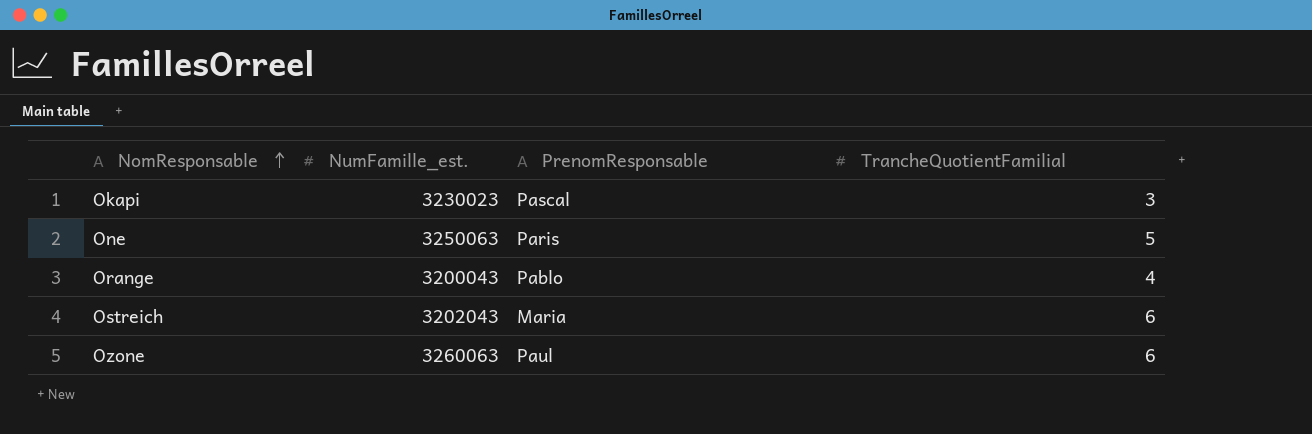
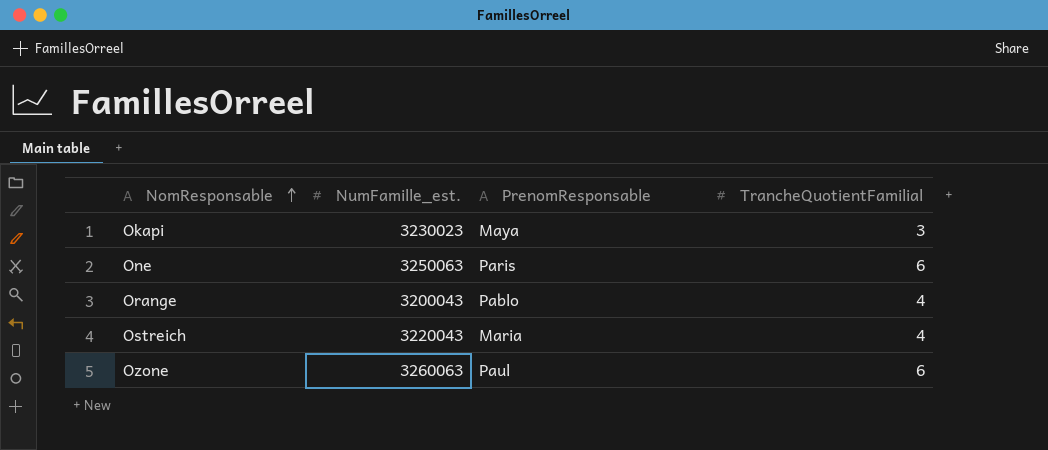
Okapi | PrenomResponsable: Pascal -> Maya
One | TrancheQuotientFamilial: 5 -> 6
Ostreich | NumFamille_est.: 3202043 -> 3220043
Ostreich | TrancheQuotientFamilial: 6 -> 4

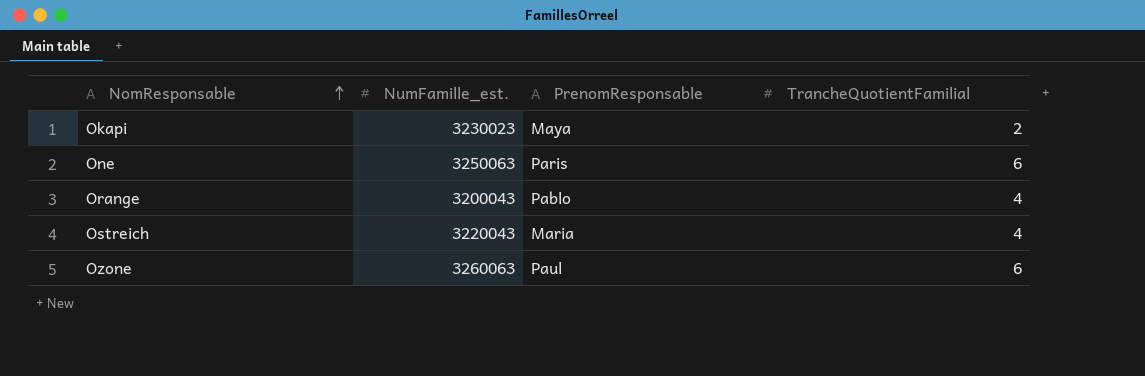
Okapi | TrancheQuotientFamilial: 3 -> 2

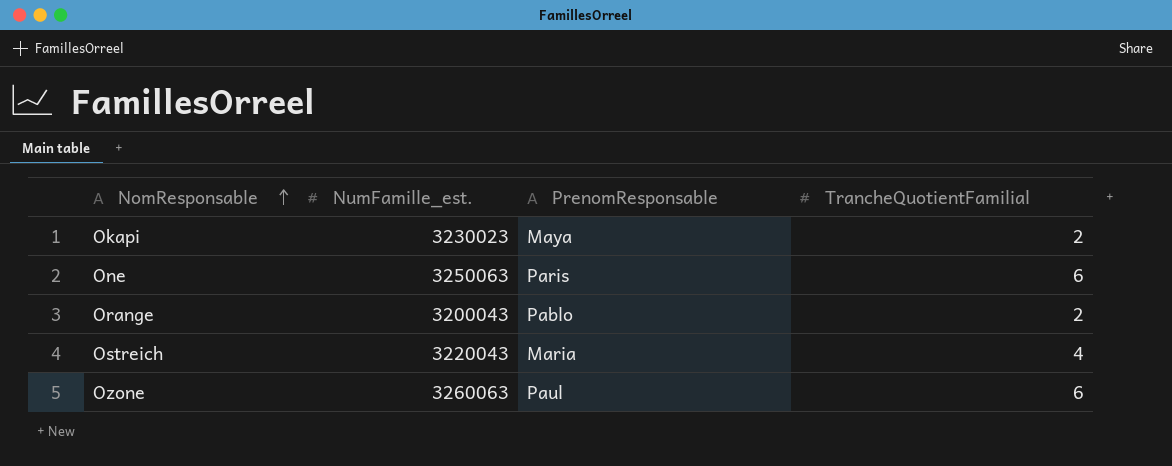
Orange | TrancheQuotientFamilial: 4 -> 2

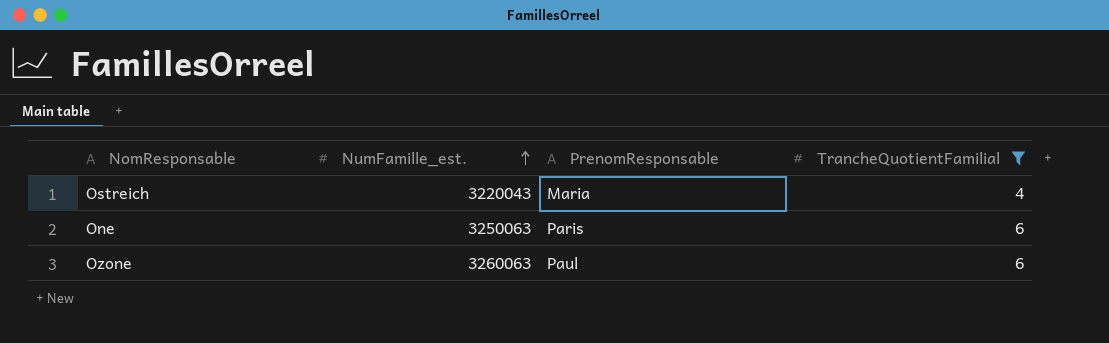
filter: none -> TrancheQuotientFamilial != 2
row order: NomResponsable ascending -> NumFamille_est. ascending

